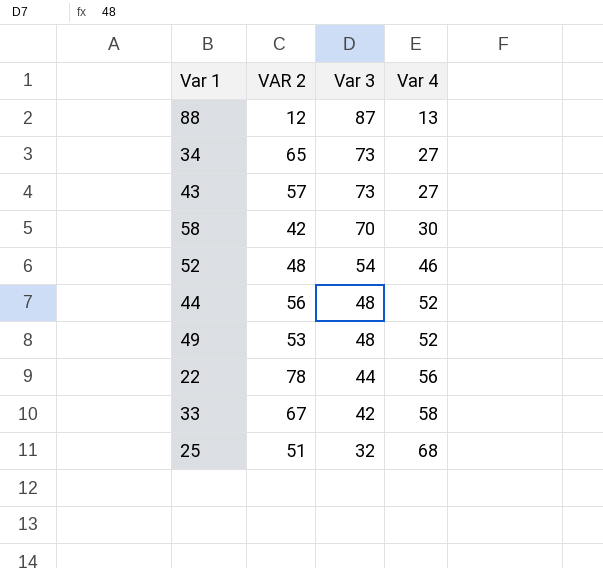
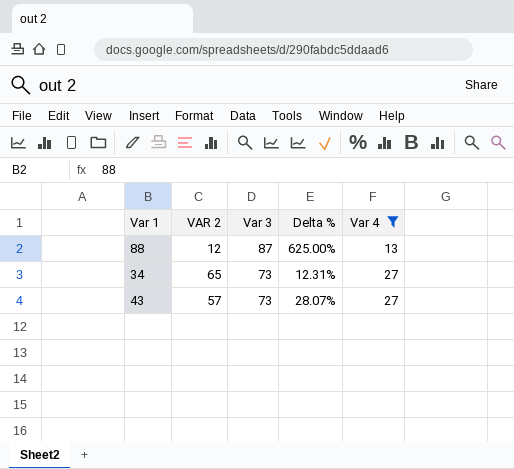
filter: none -> Var 4 <= 27
column Delta % | formula: none -> ([Var 3] - [VAR 2]) / [VAR 2]

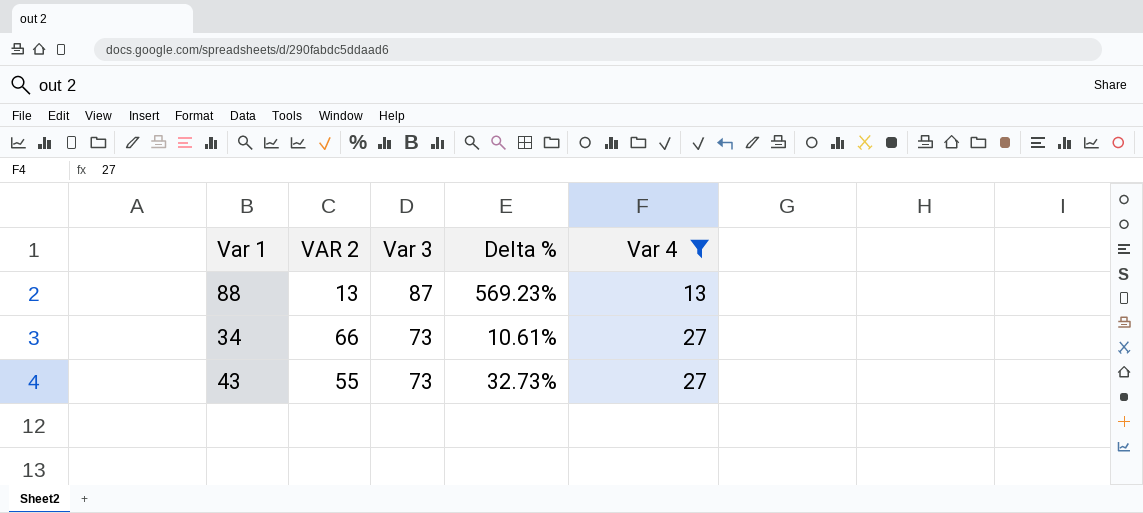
88 | VAR 2: 12 -> 13
88 | Delta %: 625.00% -> 569.23%
34 | VAR 2: 65 -> 66
34 | Delta %: 12.31% -> 10.61%
43 | VAR 2: 57 -> 55
43 | Delta %: 28.07% -> 32.73%

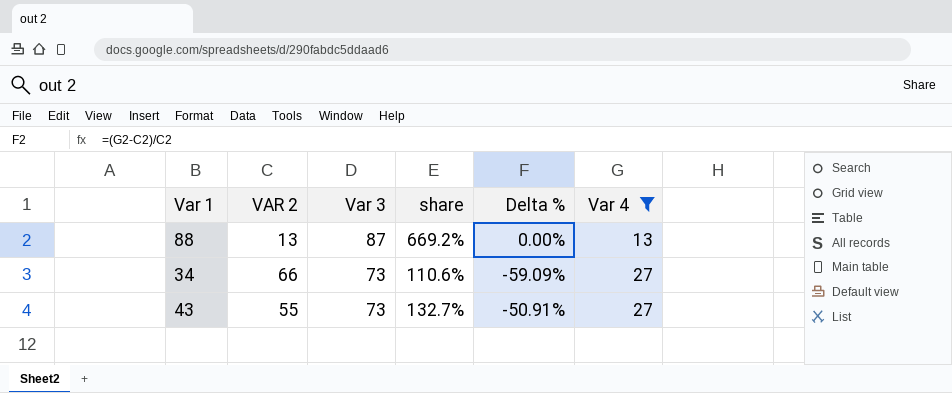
column share | formula: none -> [Var 3] / [VAR 2]
column Delta % | formula: ([Var 3] - [VAR 2]) / [VAR 2] -> ([Var 4] - [VAR 2]) / [VAR 2]

